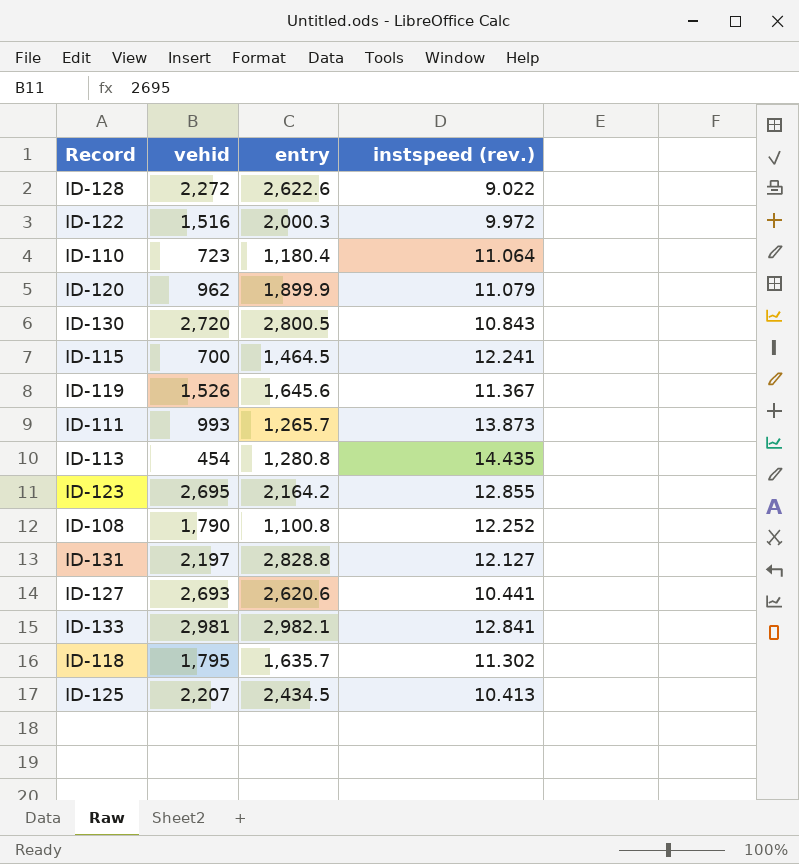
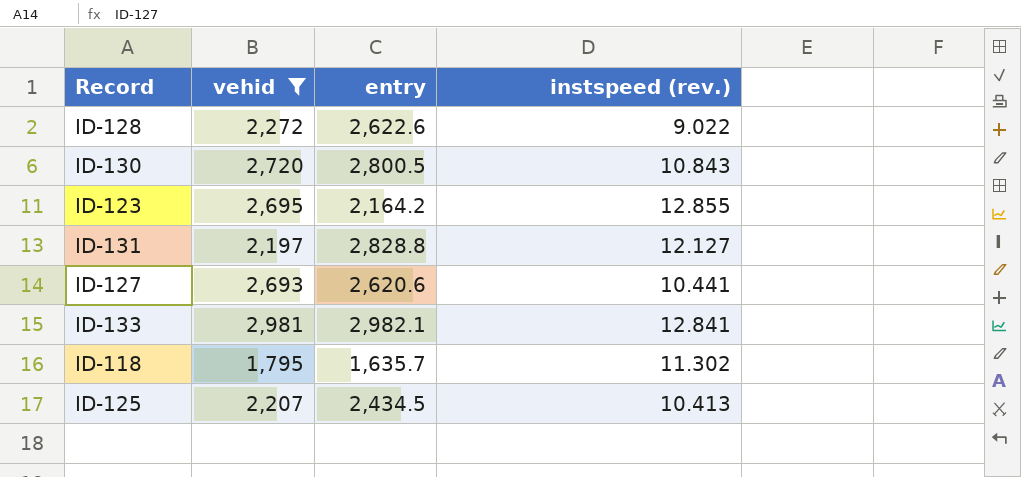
filter: none -> vehid >= 1,795

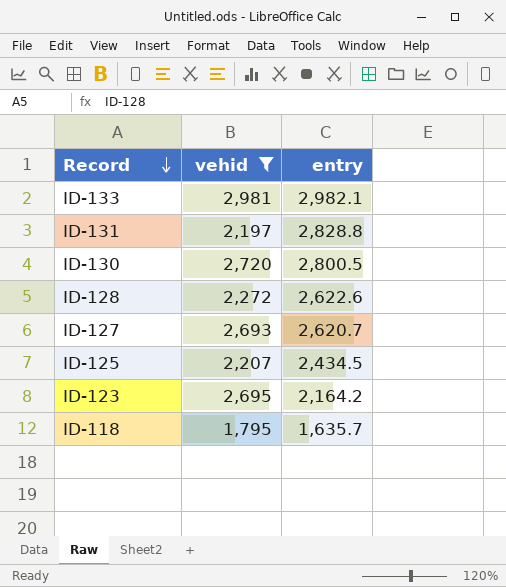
row order: none -> Record descending
column instspeed (rev.) | position: 4 -> none
ID-127 | entry: 2,620.6 -> 2,620.7

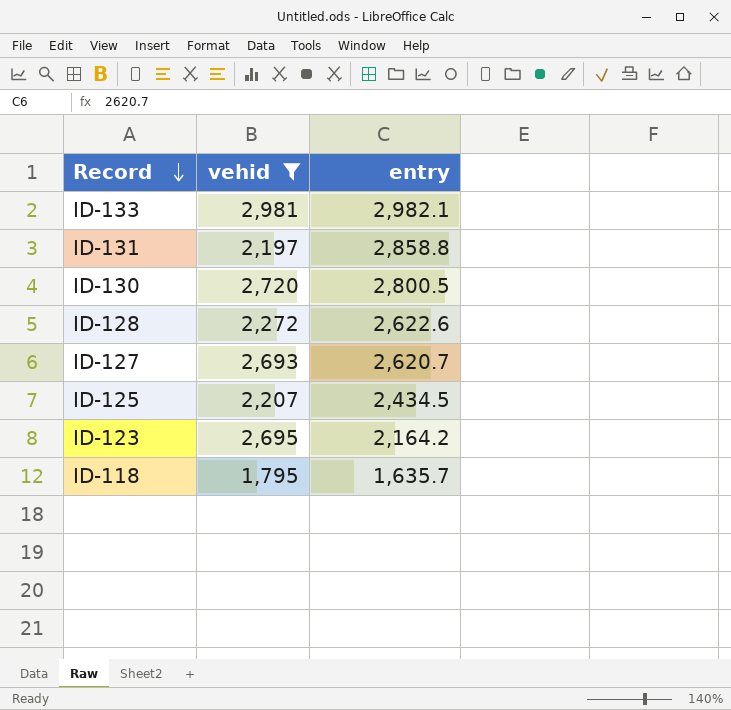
ID-131 | entry: 2,828.8 -> 2,858.8

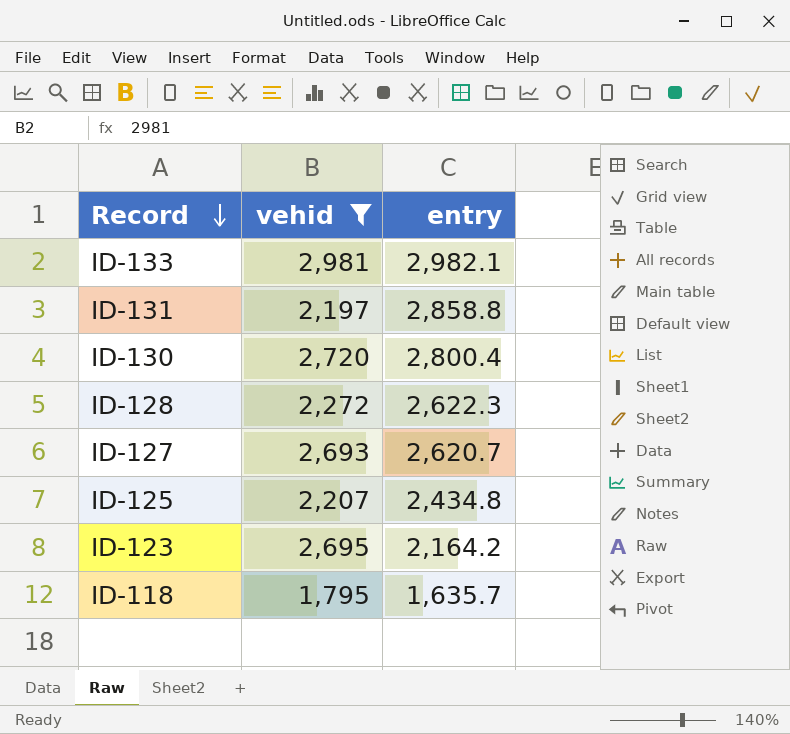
ID-130 | entry: 2,800.5 -> 2,800.4
ID-128 | entry: 2,622.6 -> 2,622.3
ID-125 | entry: 2,434.5 -> 2,434.8

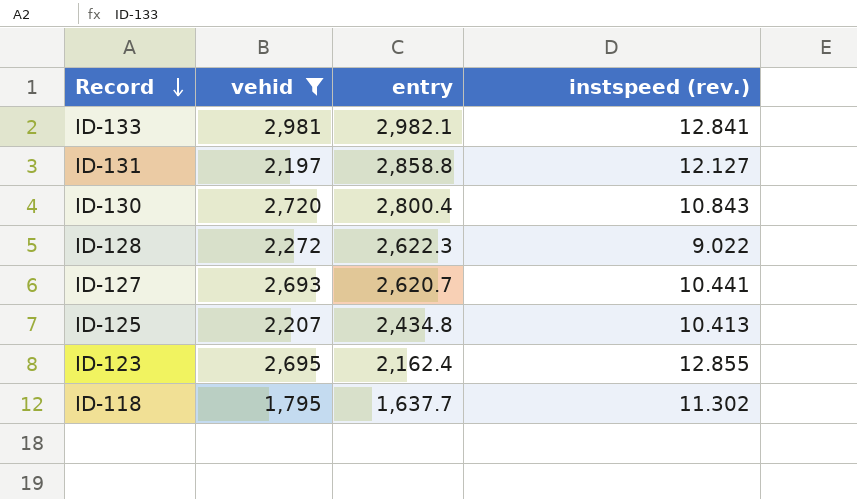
column instspeed (rev.) | position: none -> 4
ID-123 | entry: 2,164.2 -> 2,162.4
ID-118 | entry: 1,635.7 -> 1,637.7

